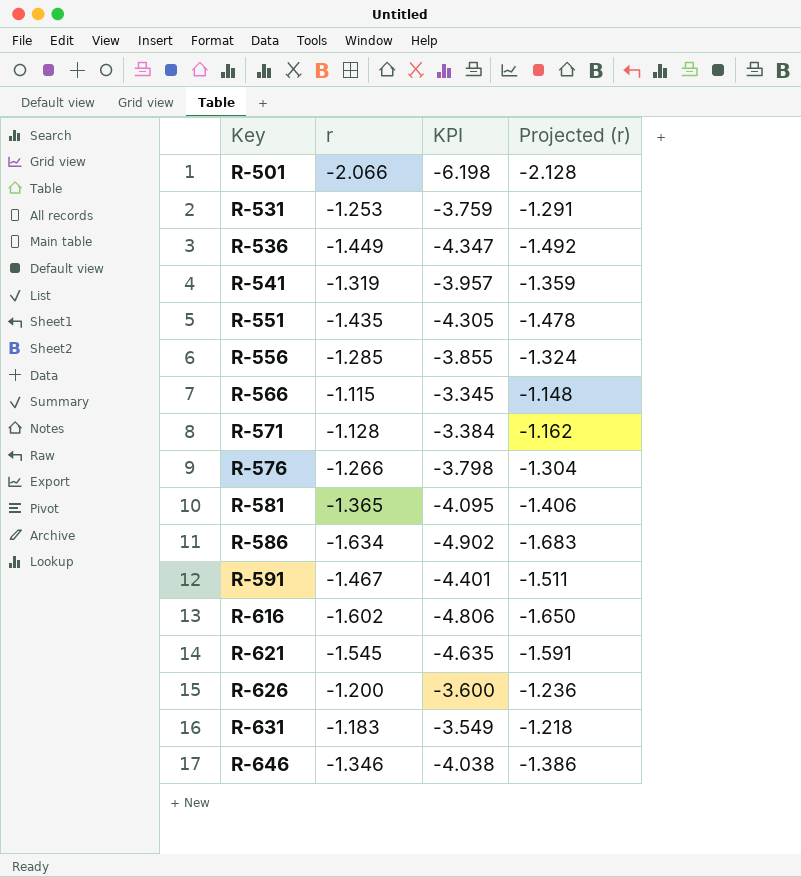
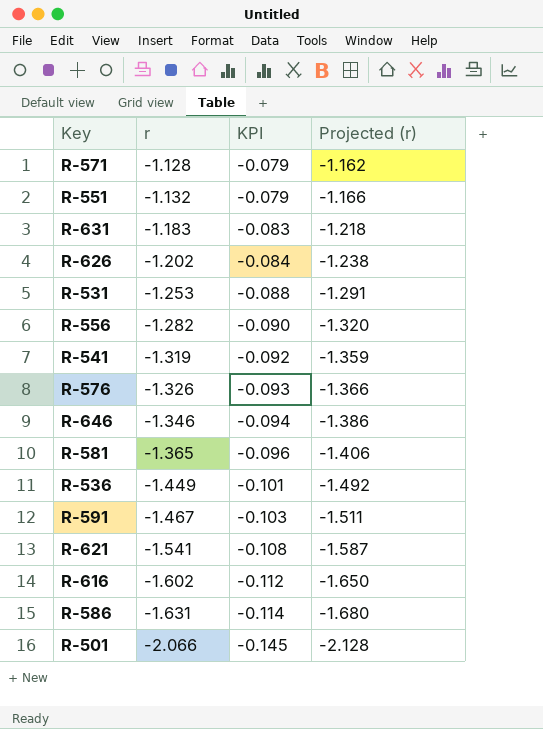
row order: Key ascending -> r descending
column KPI | formula: [r] * 3 -> [r] * 0.07
row R-566: -1.115 | -3.345 | -1.148 -> none
R-551 | r: -1.435 -> -1.132
R-551 | Projected (r): -1.478 -> -1.166
R-626 | r: -1.200 -> -1.202
R-626 | Projected (r): -1.236 -> -1.238
R-556 | r: -1.285 -> -1.282
R-556 | Projected (r): -1.324 -> -1.320
R-576 | r: -1.266 -> -1.326
R-576 | Projected (r): -1.304 -> -1.366
R-621 | r: -1.545 -> -1.541
R-621 | Projected (r): -1.591 -> -1.587
R-586 | r: -1.634 -> -1.631
R-586 | Projected (r): -1.683 -> -1.680

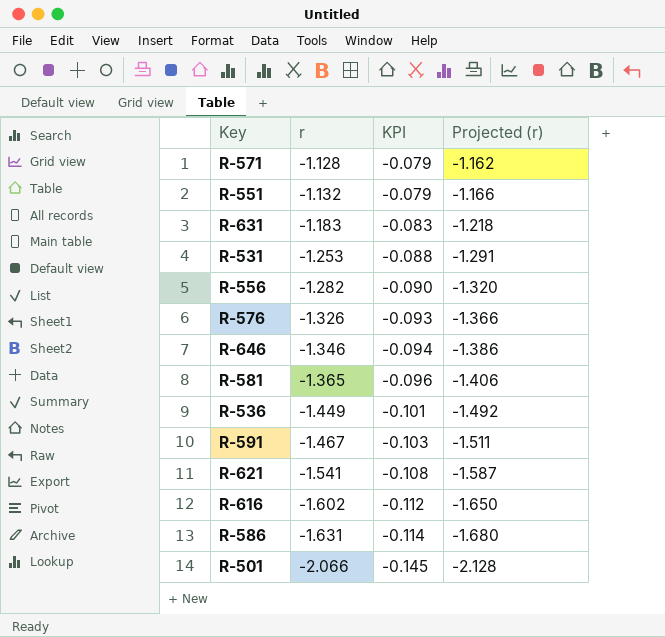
row R-626: -1.202 | -0.084 | -1.238 -> none
row R-541: -1.319 | -0.092 | -1.359 -> none

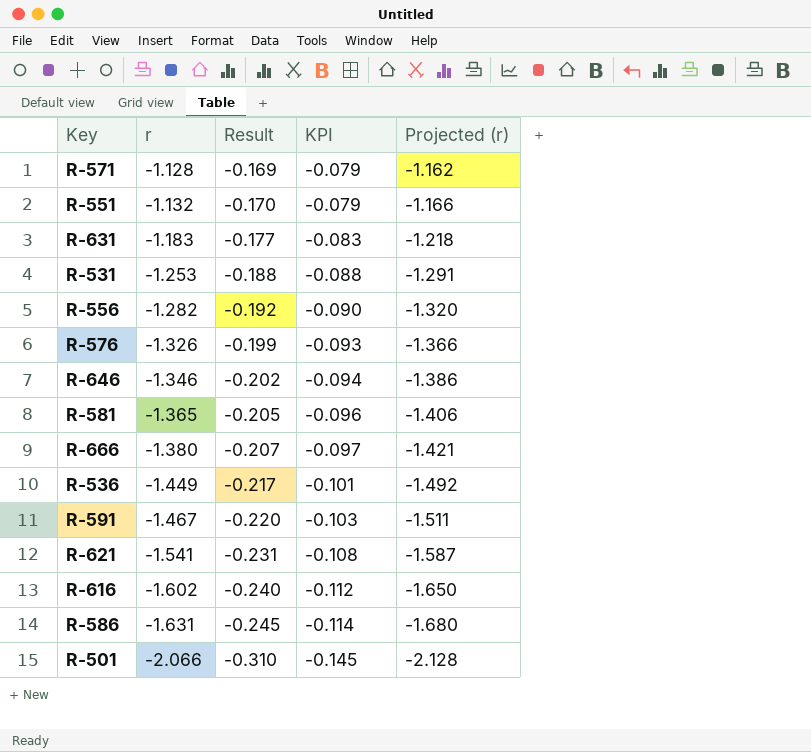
column Result | formula: none -> [r] * 0.15
row R-666: none -> -1.380 | -0.207 | -0.097 | -1.421

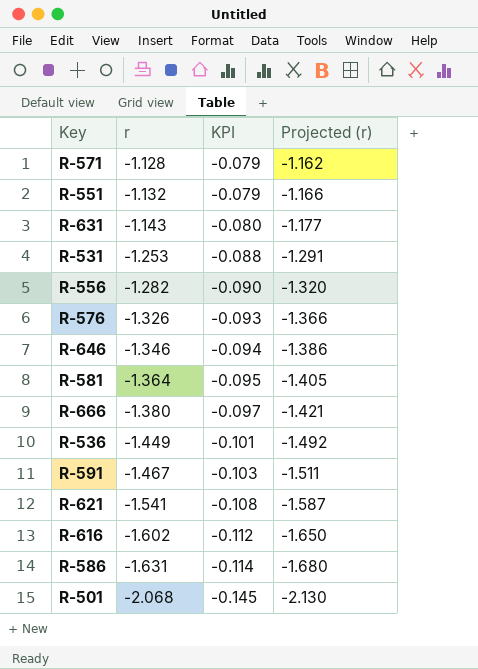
column Result | formula: [r] * 0.15 -> none
R-631 | r: -1.183 -> -1.143
R-631 | KPI: -0.083 -> -0.080
R-631 | Projected (r): -1.218 -> -1.177
R-581 | r: -1.365 -> -1.364
R-581 | KPI: -0.096 -> -0.095
R-581 | Projected (r): -1.406 -> -1.405
R-501 | r: -2.066 -> -2.068
R-501 | Projected (r): -2.128 -> -2.130

